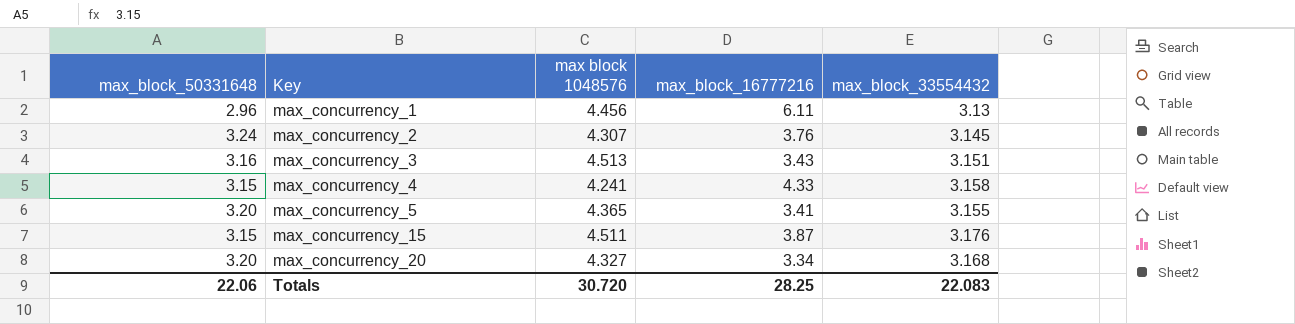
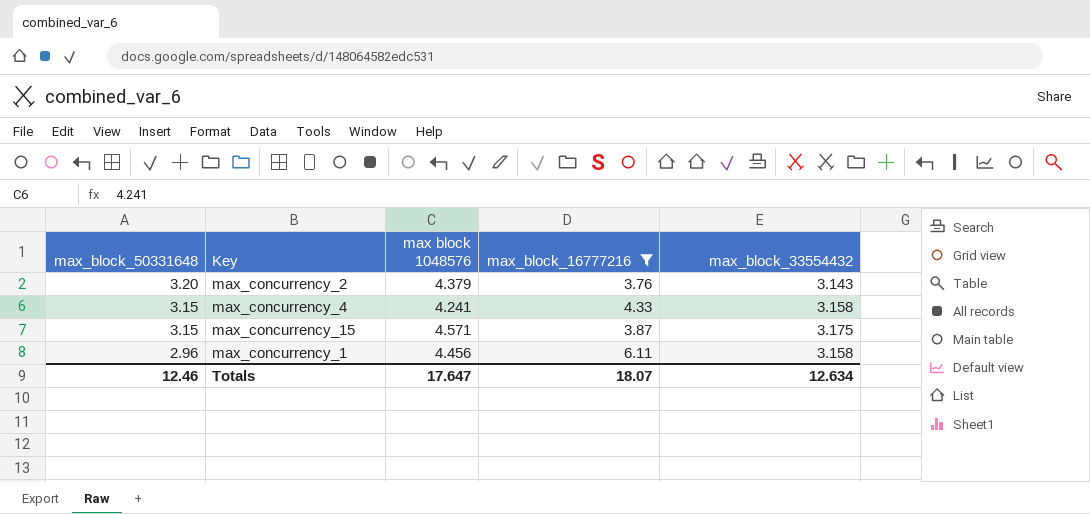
filter: none -> max_block_16777216 >= 3.76
row order: Key ascending -> max_block_50331648 descending
max_concurrency_2 | max_block_50331648: 3.24 -> 3.20
max_concurrency_2 | max block 1048576: 4.307 -> 4.379
max_concurrency_2 | max_block_33554432: 3.145 -> 3.143
max_concurrency_15 | max block 1048576: 4.511 -> 4.571
max_concurrency_15 | max_block_33554432: 3.176 -> 3.175
max_concurrency_1 | max_block_33554432: 3.13 -> 3.158
Totals | max_block_50331648: 22.06 -> 12.46
Totals | max block 1048576: 30.720 -> 17.647
Totals | max_block_16777216: 28.25 -> 18.07
Totals | max_block_33554432: 22.083 -> 12.634

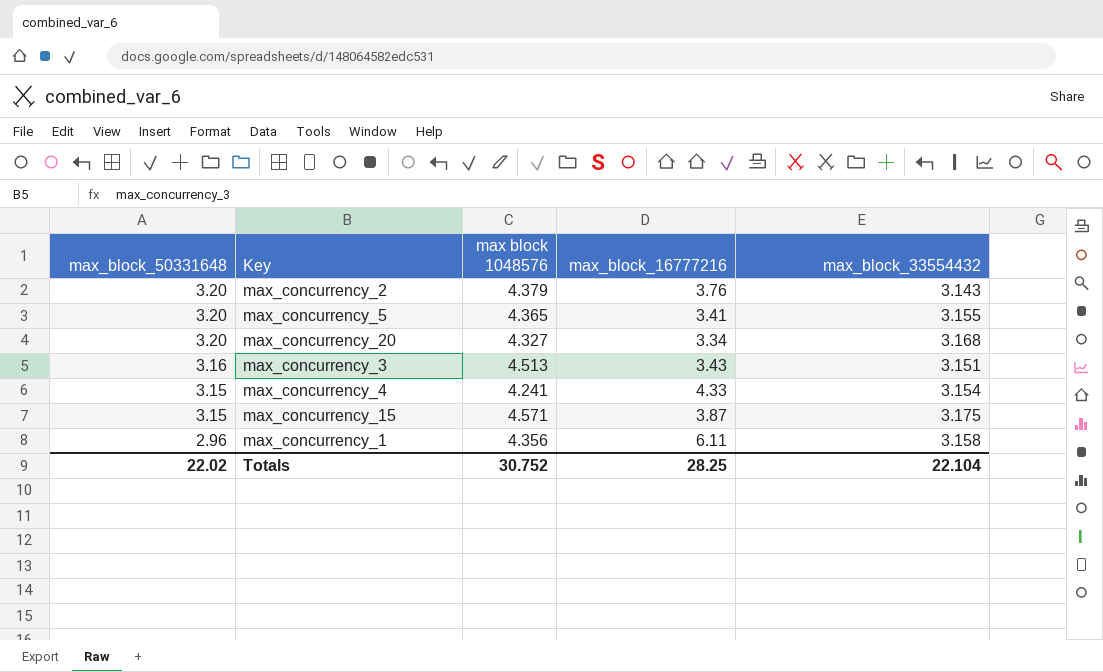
filter: max_block_16777216 >= 3.76 -> none
max_concurrency_4 | max_block_33554432: 3.158 -> 3.154
max_concurrency_1 | max block 1048576: 4.456 -> 4.356
Totals | max_block_50331648: 12.46 -> 22.02
Totals | max block 1048576: 17.647 -> 30.752
Totals | max_block_16777216: 18.07 -> 28.25
Totals | max_block_33554432: 12.634 -> 22.104

